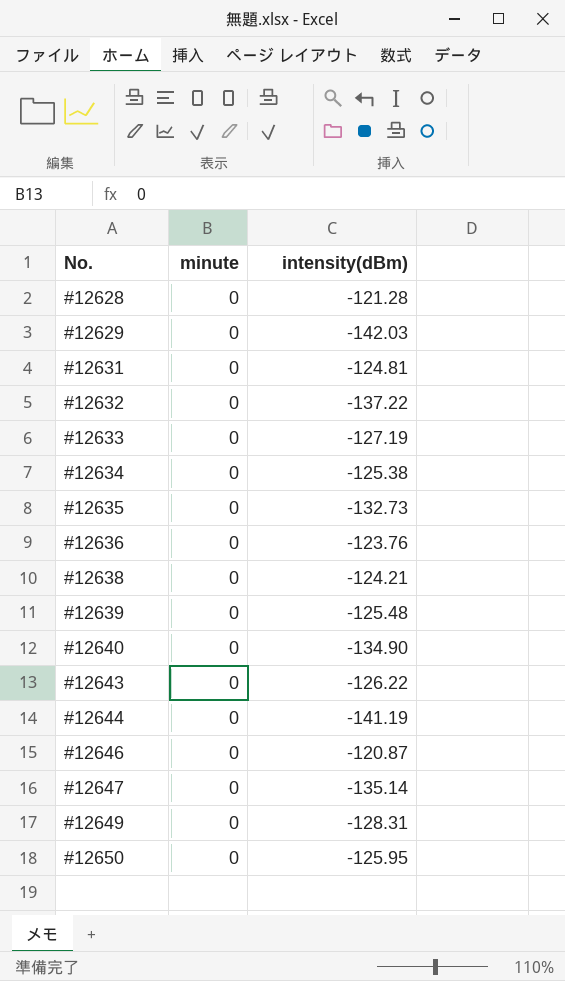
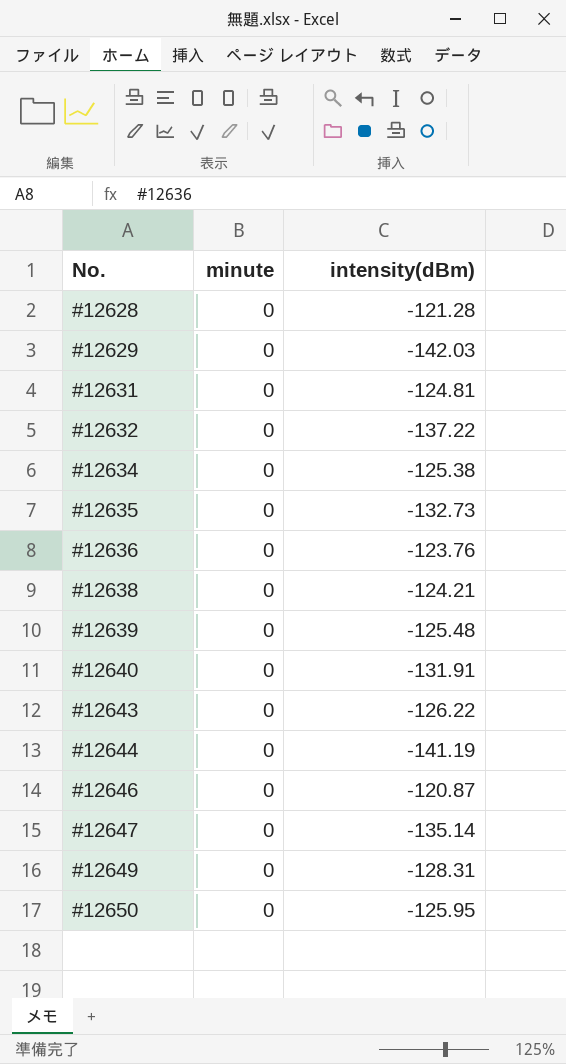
row #12633: 0 | -127.19 -> none
#12640 | intensity(dBm): -134.90 -> -131.91

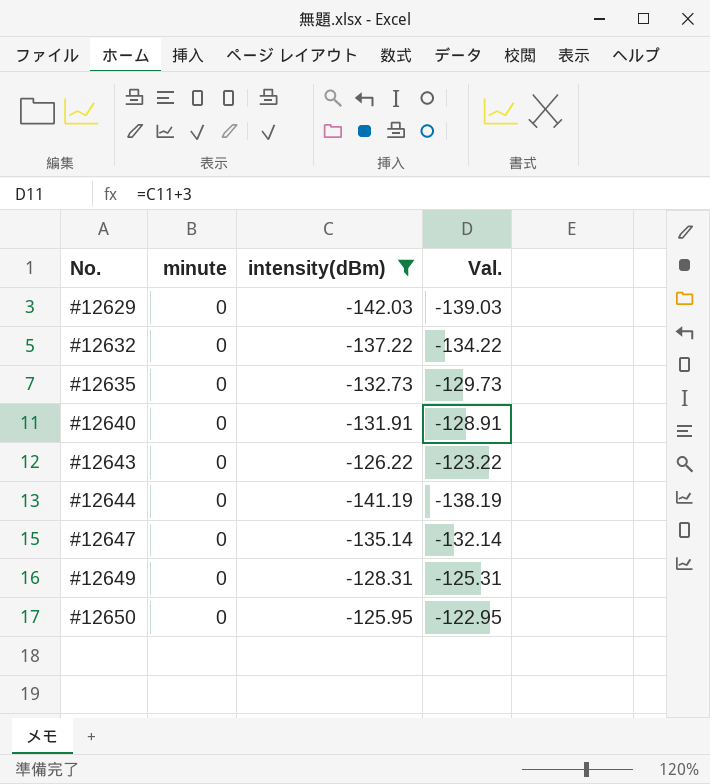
filter: none -> intensity(dBm) <= -125.95
column Val. | formula: none -> [intensity(dBm)] + 3

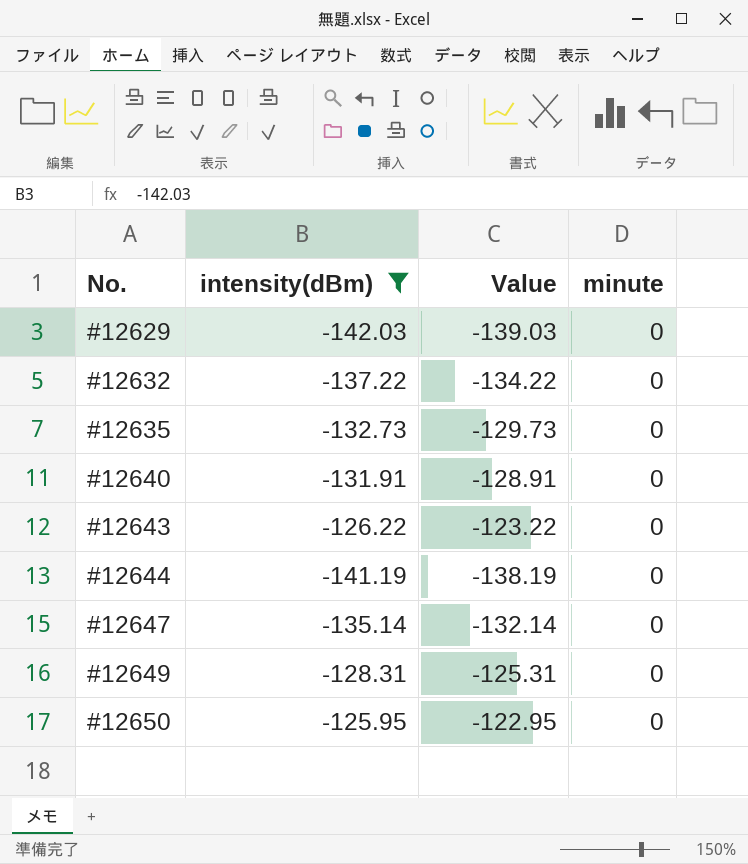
column name: Val. -> Value
column minute | position: 2 -> 4

